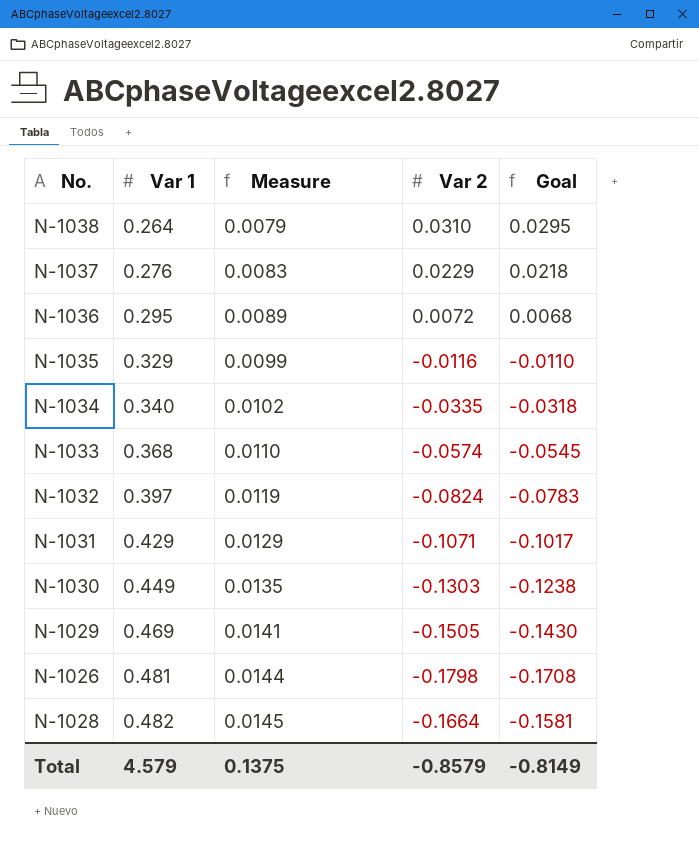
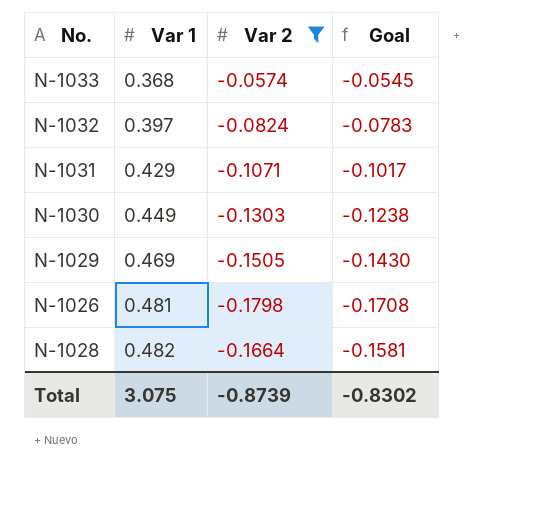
filter: none -> Var 2 <= -0.0574
column Measure | formula: [Var 1] * 0.03 -> none
Total | Var 1: 4.579 -> 3.075
Total | Var 2: -0.8579 -> -0.8739
Total | Goal: -0.8149 -> -0.8302

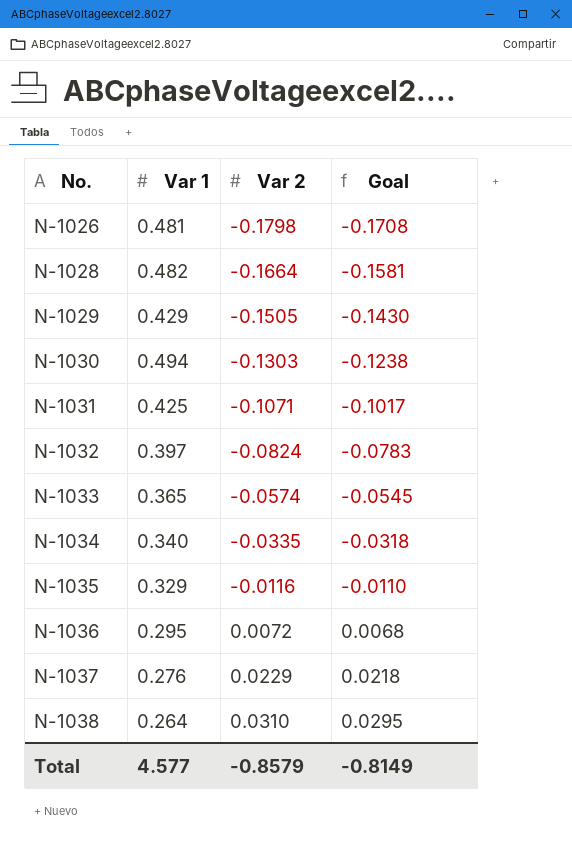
filter: Var 2 <= -0.0574 -> none
row order: Var 1 ascending -> No. ascending
N-1029 | Var 1: 0.469 -> 0.429
N-1030 | Var 1: 0.449 -> 0.494
N-1031 | Var 1: 0.429 -> 0.425
N-1033 | Var 1: 0.368 -> 0.365
Total | Var 1: 3.075 -> 4.577
Total | Var 2: -0.8739 -> -0.8579
Total | Goal: -0.8302 -> -0.8149

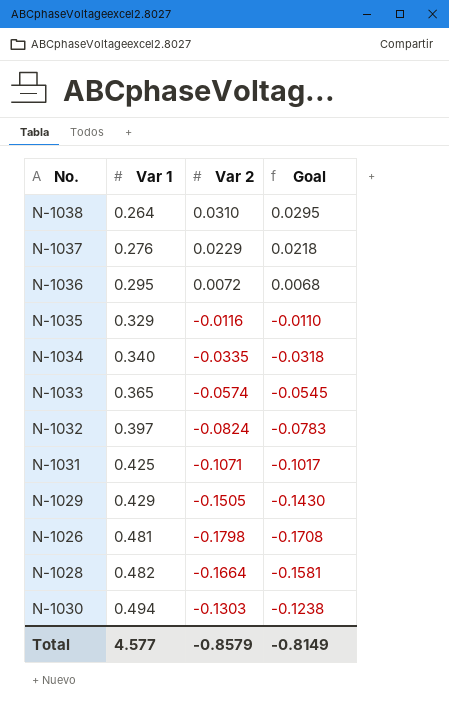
row order: No. ascending -> Var 1 ascending

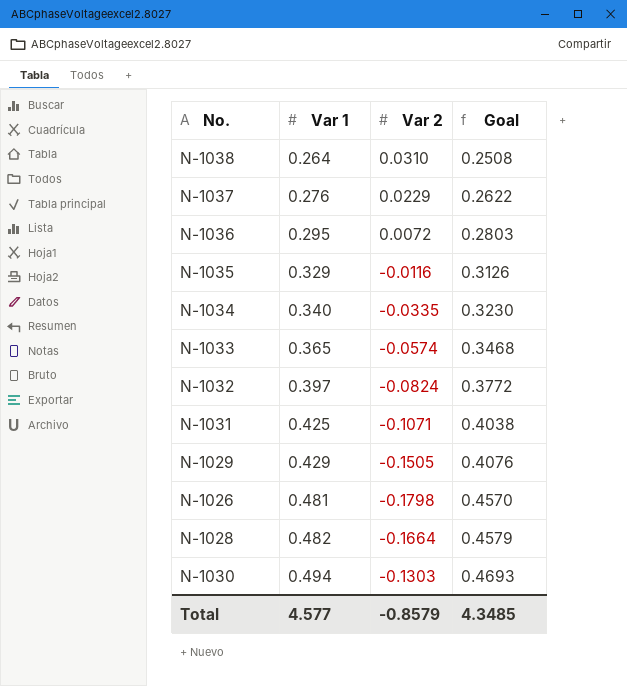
column Goal | formula: [Var 2] * 0.95 -> [Var 1] * 0.95
Total | Goal: -0.8149 -> 4.3485

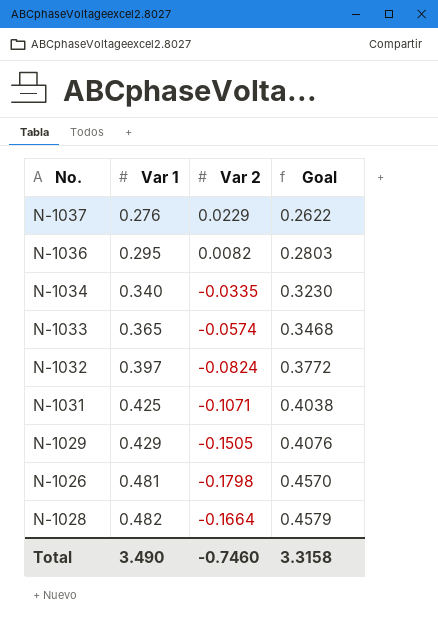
row N-1038: 0.264 | 0.0310 | 0.2508 -> none
row N-1035: 0.329 | -0.0116 | 0.3126 -> none
row N-1030: 0.494 | -0.1303 | 0.4693 -> none
N-1036 | Var 2: 0.0072 -> 0.0082
Total | Var 1: 4.577 -> 3.490
Total | Var 2: -0.8579 -> -0.7460
Total | Goal: 4.3485 -> 3.3158

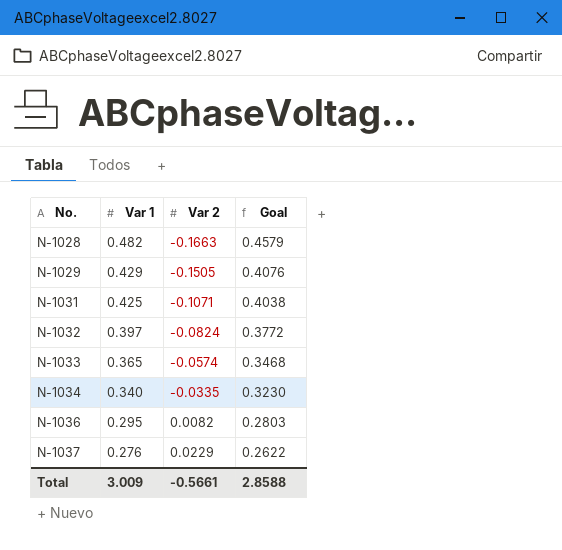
row order: Var 1 ascending -> No. ascending
row N-1026: 0.481 | -0.1798 | 0.4570 -> none
N-1028 | Var 2: -0.1664 -> -0.1663
Total | Var 1: 3.490 -> 3.009
Total | Var 2: -0.7460 -> -0.5661
Total | Goal: 3.3158 -> 2.8588

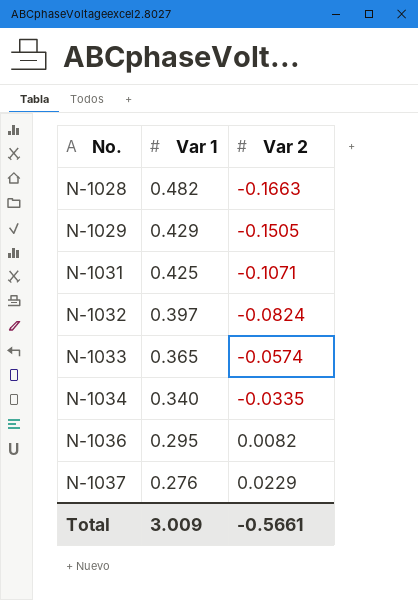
column Goal | formula: [Var 1] * 0.95 -> none

